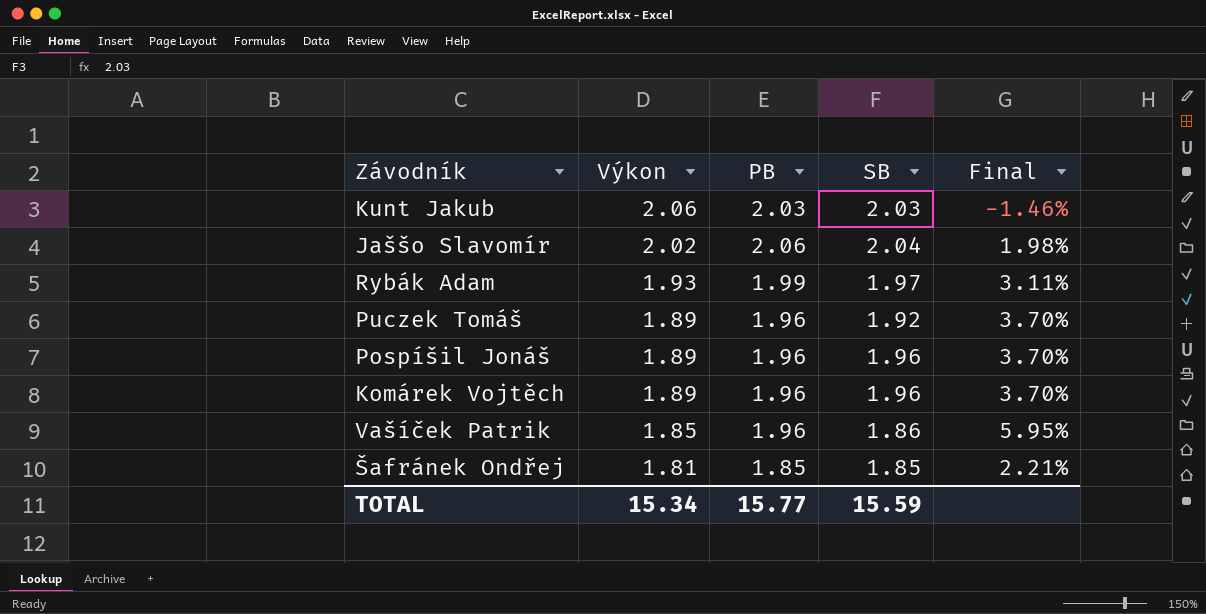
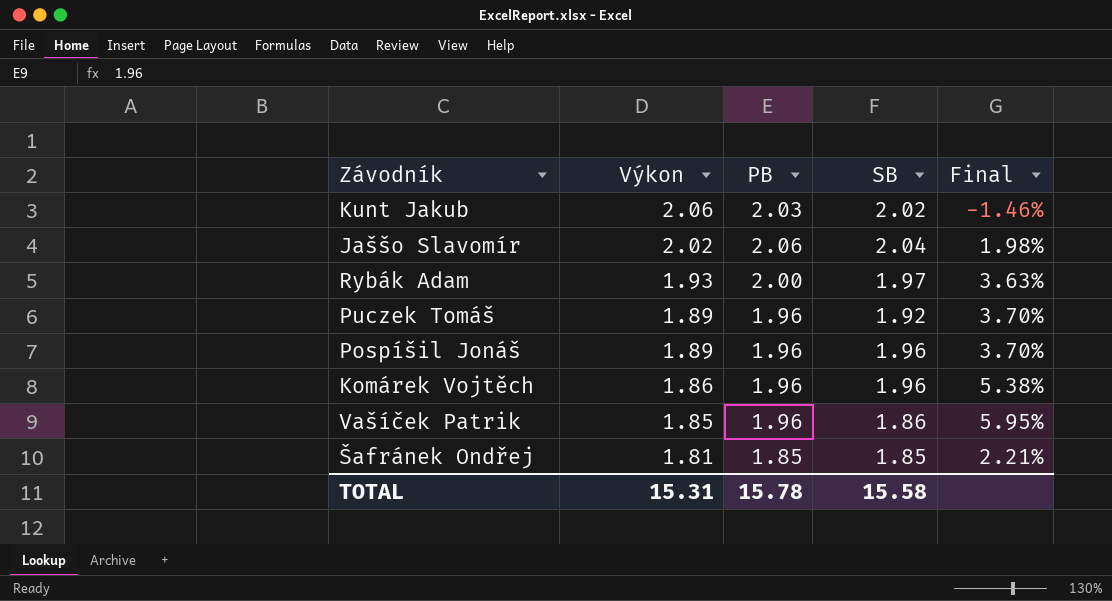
Kunt Jakub | SB: 2.03 -> 2.02
Rybák Adam | PB: 1.99 -> 2.00
Rybák Adam | Final: 3.11% -> 3.63%
Komárek Vojtěch | Výkon: 1.89 -> 1.86
Komárek Vojtěch | Final: 3.70% -> 5.38%
TOTAL | Výkon: 15.34 -> 15.31
TOTAL | PB: 15.77 -> 15.78
TOTAL | SB: 15.59 -> 15.58

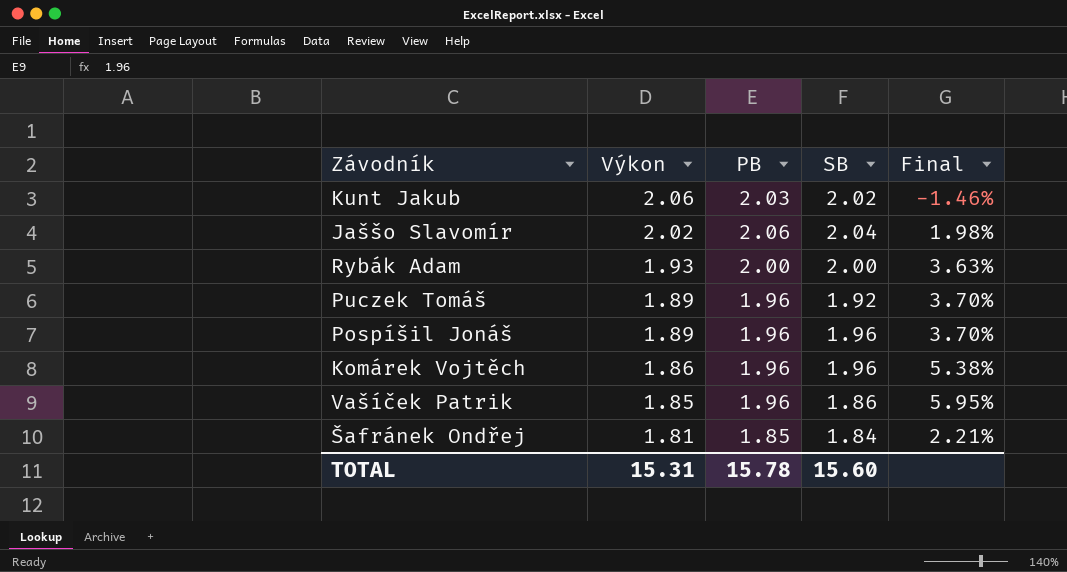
Rybák Adam | SB: 1.97 -> 2.00
Šafránek Ondřej | SB: 1.85 -> 1.84
TOTAL | SB: 15.58 -> 15.60

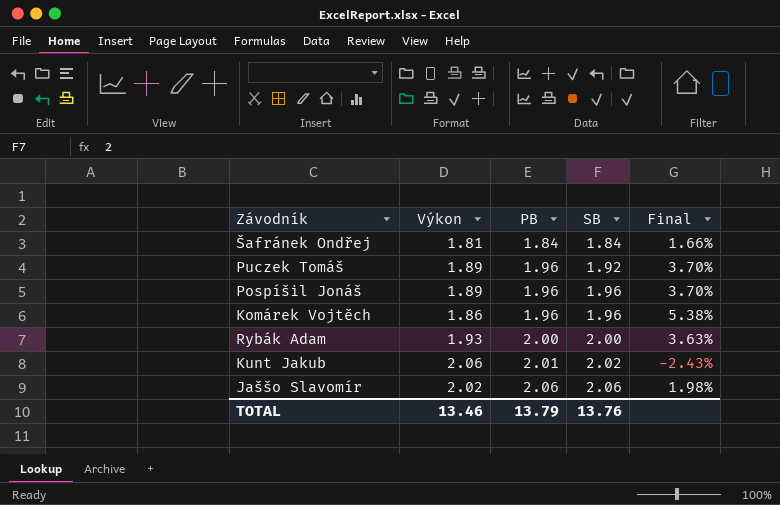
row order: Výkon descending -> PB ascending
row Vašíček Patrik: 1.85 | 1.96 | 1.86 | 5.95% -> none
Šafránek Ondřej | PB: 1.85 -> 1.84
Šafránek Ondřej | Final: 2.21% -> 1.66%
Kunt Jakub | PB: 2.03 -> 2.01
Kunt Jakub | Final: -1.46% -> -2.43%
Jaššo Slavomír | SB: 2.04 -> 2.06
TOTAL | Výkon: 15.31 -> 13.46
TOTAL | PB: 15.78 -> 13.79
TOTAL | SB: 15.60 -> 13.76

